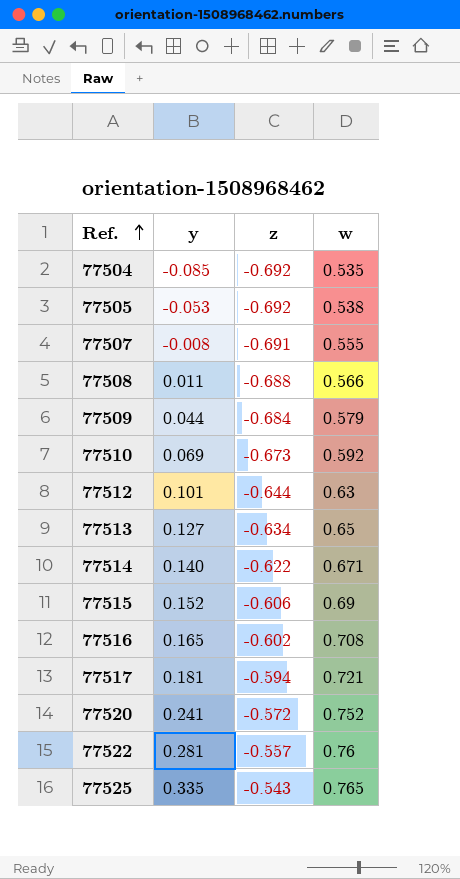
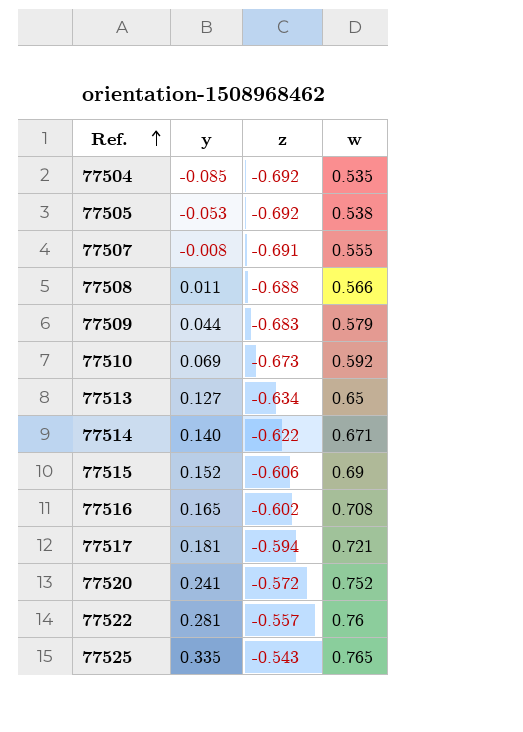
row 77512: 0.101 | -0.644 | 0.63 -> none
77509 | z: -0.684 -> -0.683

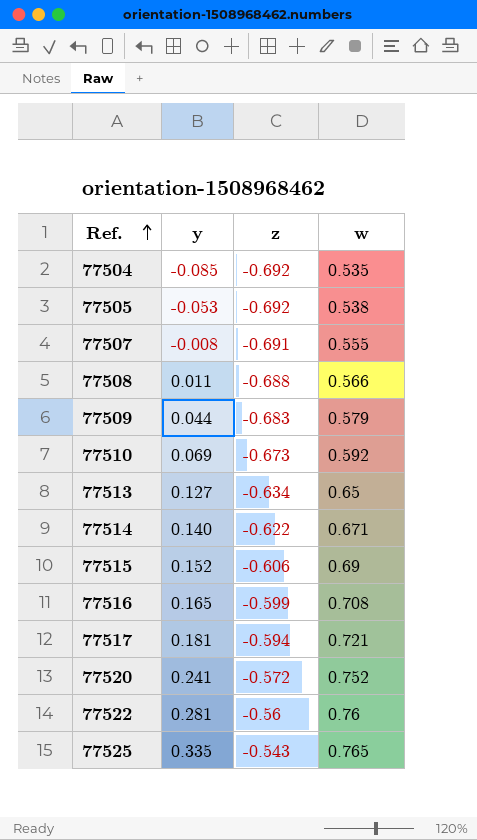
77516 | z: -0.602 -> -0.599
77522 | z: -0.557 -> -0.56

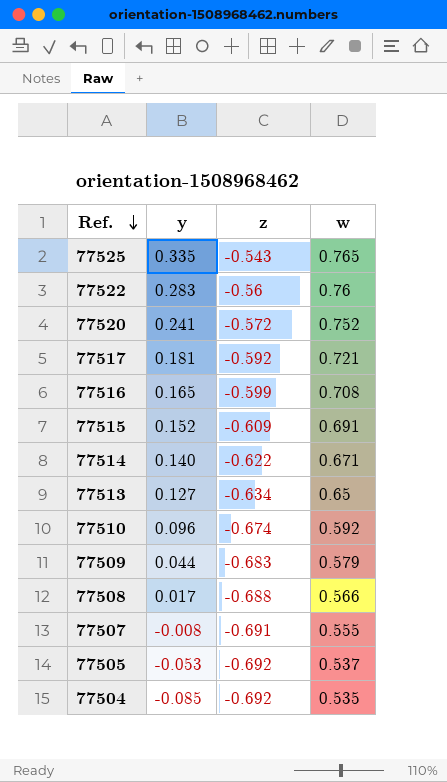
row order: Ref. ascending -> Ref. descending
77522 | y: 0.281 -> 0.283
77517 | z: -0.594 -> -0.592
77515 | z: -0.606 -> -0.609
77515 | w: 0.69 -> 0.691
77510 | y: 0.069 -> 0.096
77510 | z: -0.673 -> -0.674
77508 | y: 0.011 -> 0.017
77505 | w: 0.538 -> 0.537

